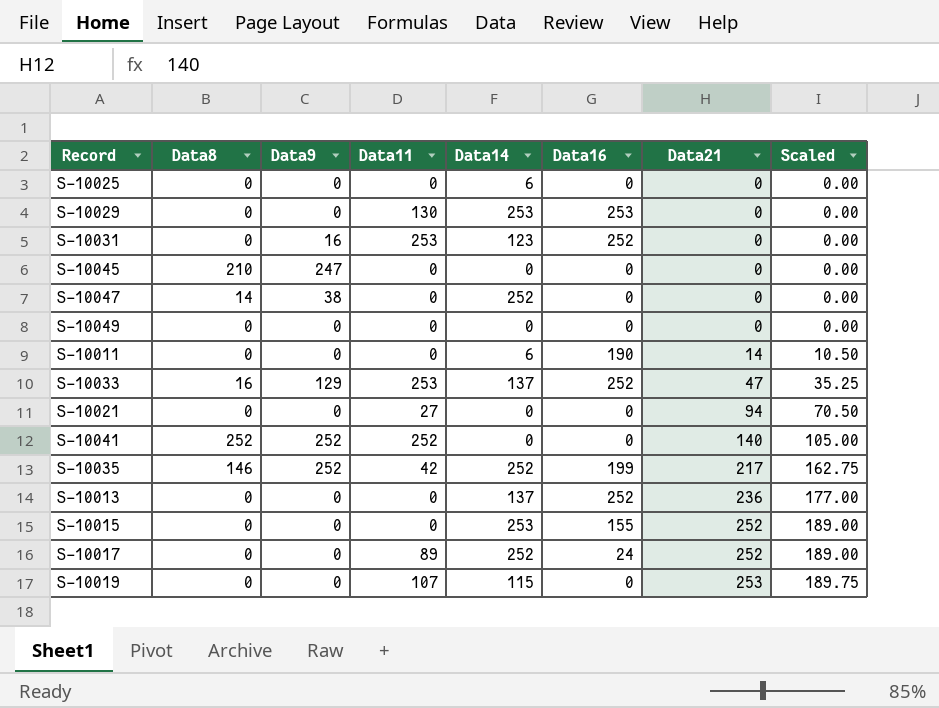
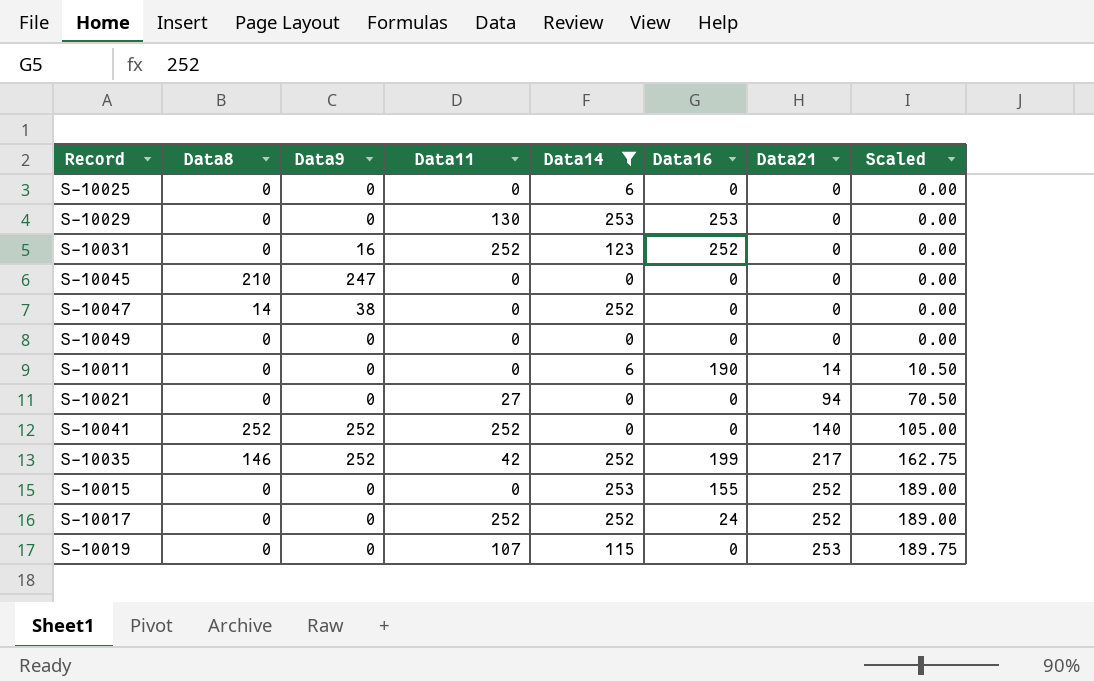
filter: none -> Data14 != 137
S-10031 | Data11: 253 -> 252
S-10017 | Data11: 89 -> 252

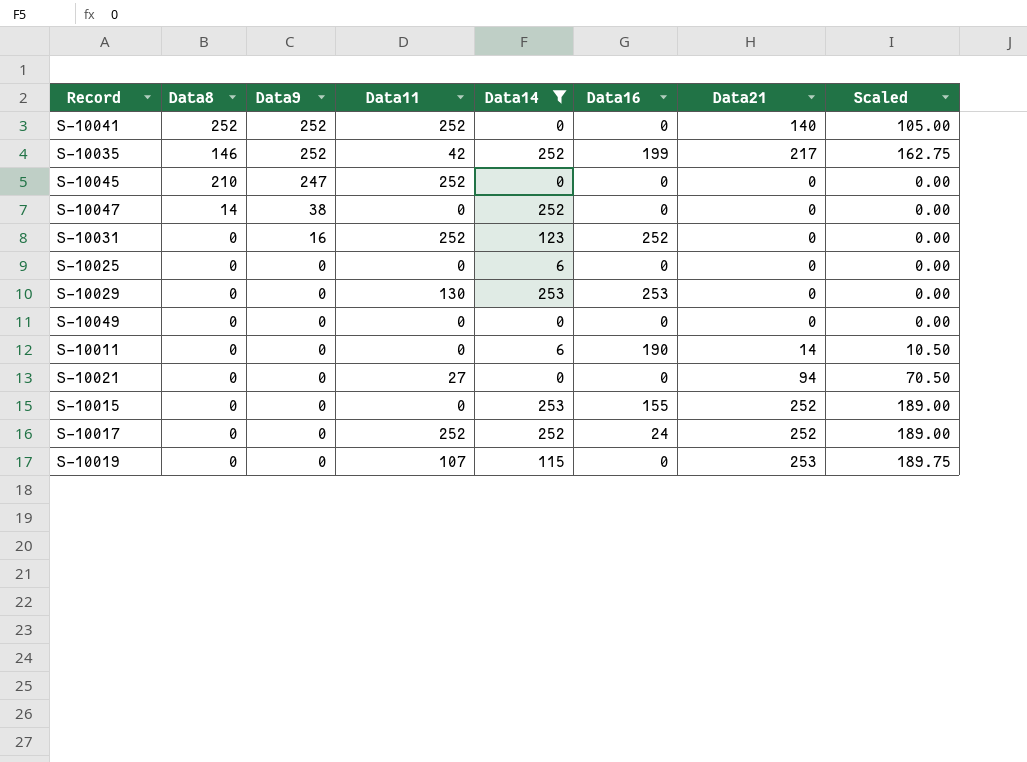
row order: Data21 ascending -> Data9 descending
S-10045 | Data11: 0 -> 252

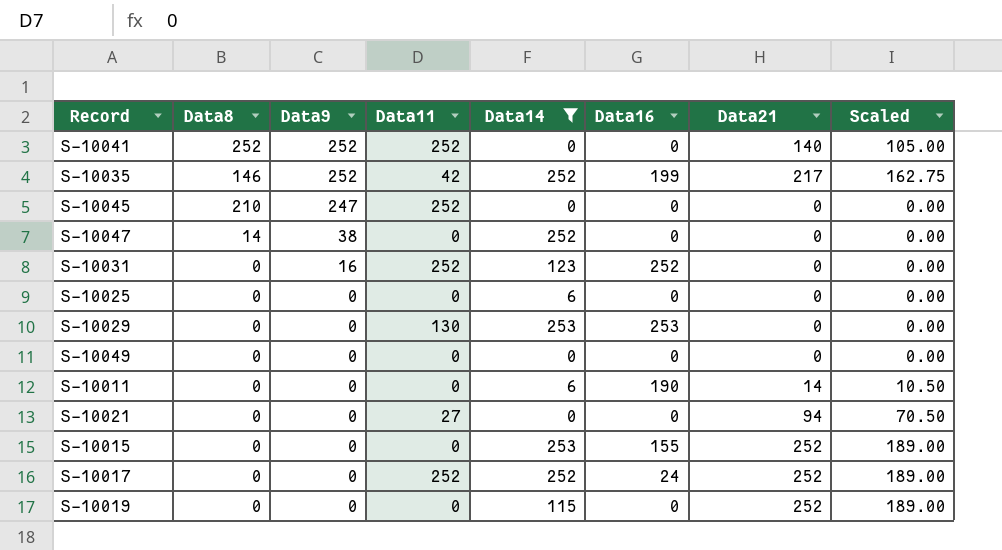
S-10019 | Data11: 107 -> 0
S-10019 | Data21: 253 -> 252
S-10019 | Scaled: 189.75 -> 189.00

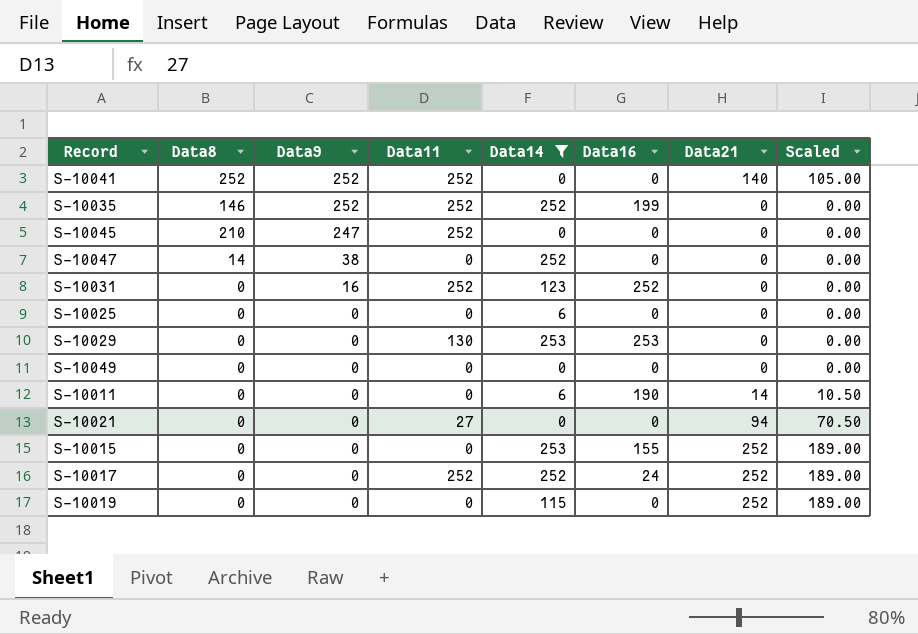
S-10035 | Data11: 42 -> 252
S-10035 | Data21: 217 -> 0
S-10035 | Scaled: 162.75 -> 0.00

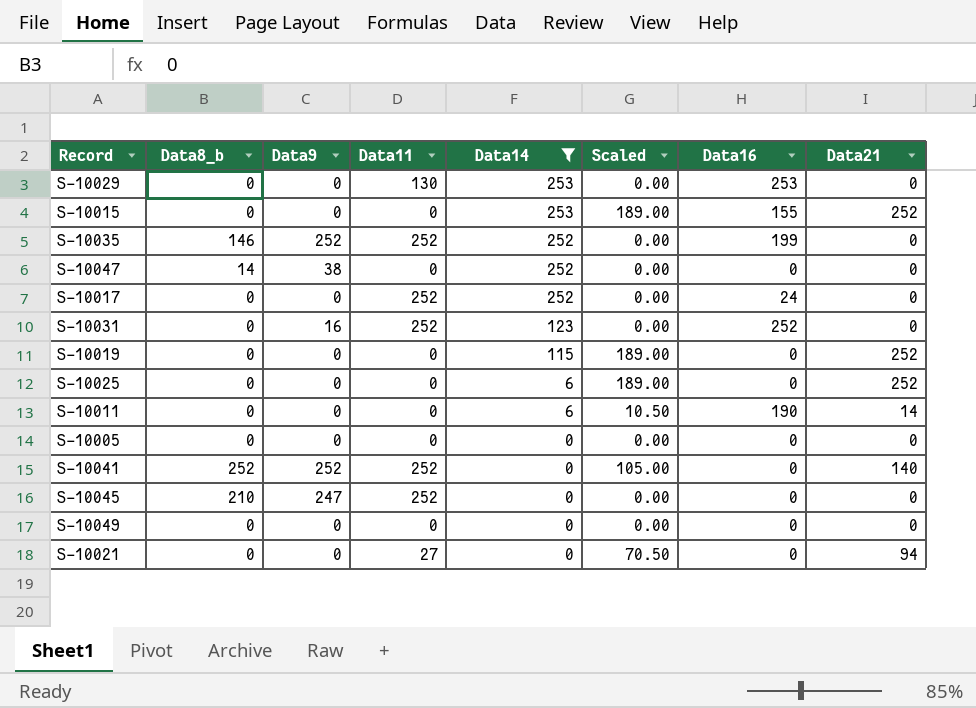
row order: Data9 descending -> Data14 descending
column name: Data8 -> Data8_b
column Scaled | position: 8 -> 6
S-10017 | Scaled: 189.00 -> 0.00
S-10017 | Data21: 252 -> 0
S-10025 | Scaled: 0.00 -> 189.00
S-10025 | Data21: 0 -> 252
row S-10005: none -> 0 | 0 | 0 | 0 | 0.00 | 0 | 0

